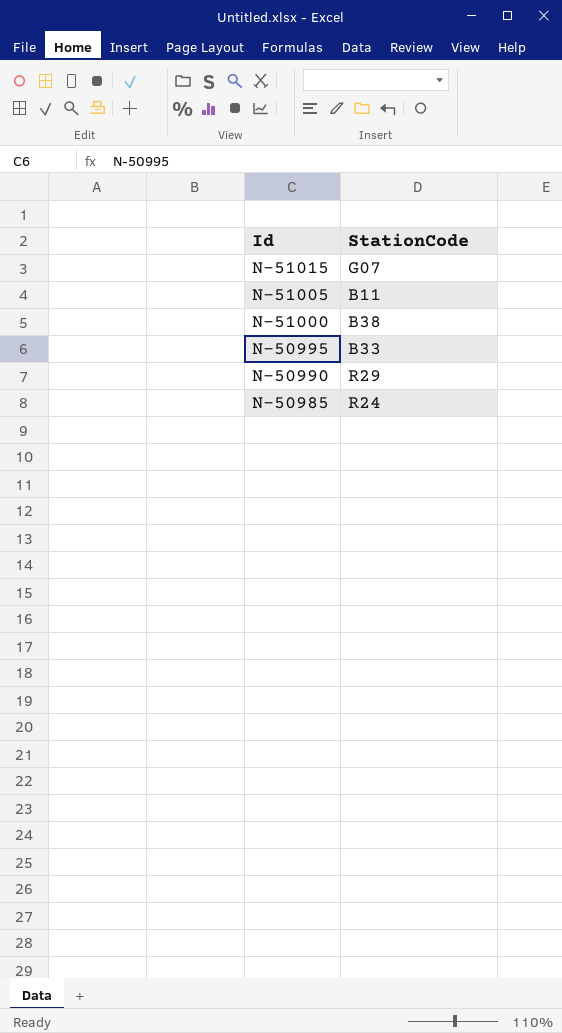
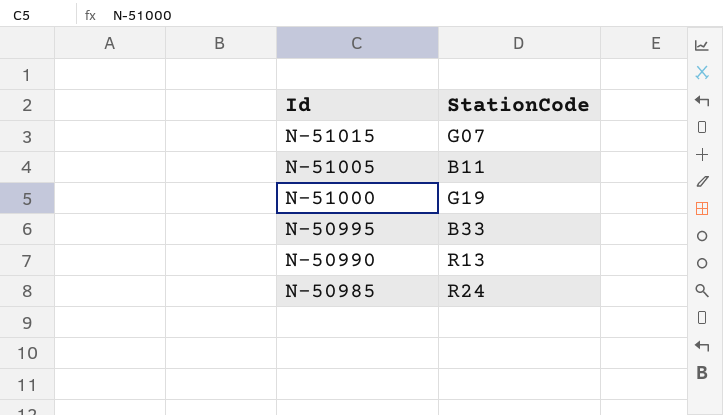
N-51000 | StationCode: B38 -> G19
N-50990 | StationCode: R29 -> R13

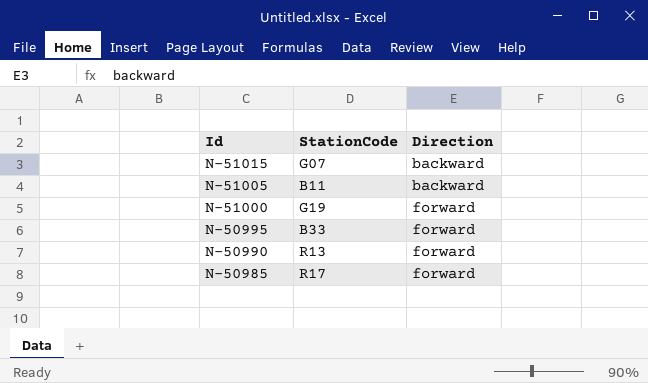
column Direction | position: none -> 3
N-50985 | StationCode: R24 -> R17

